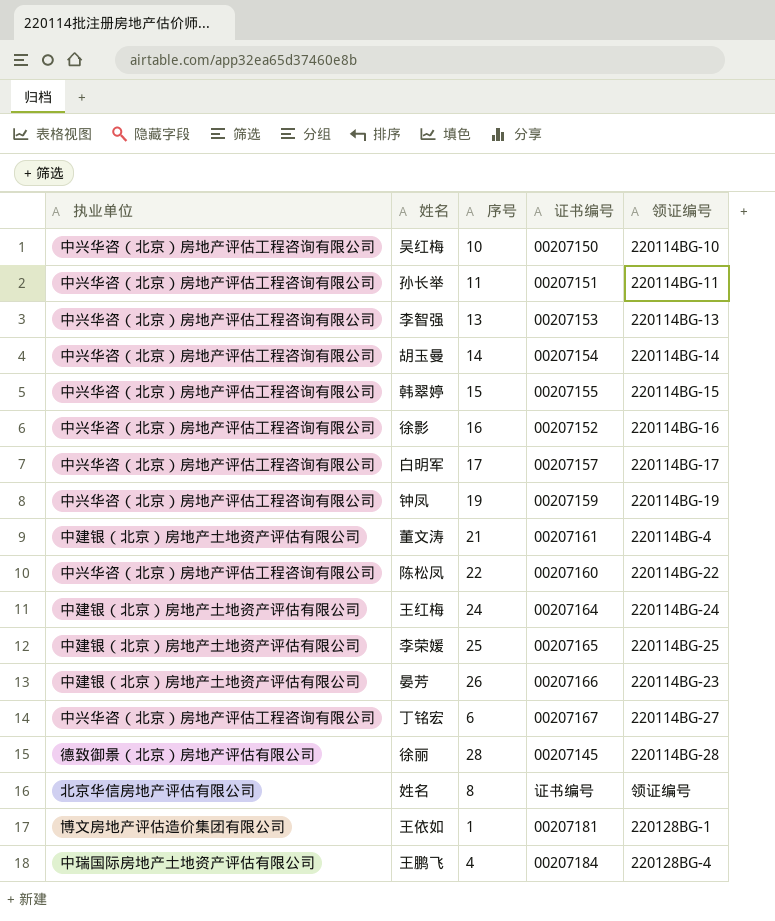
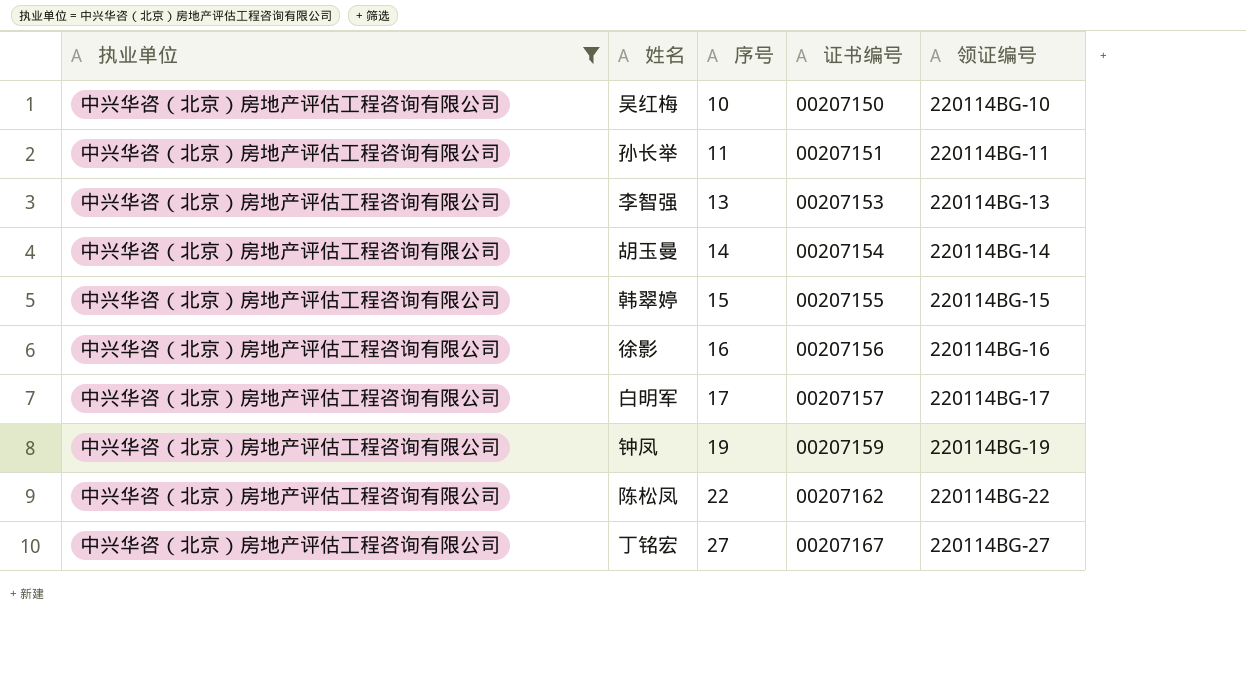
filter: none -> 执业单位 = 中兴华咨（北京）房地产评估工程咨询有限公司
徐影 | 证书编号: 00207152 -> 00207156
陈松凤 | 证书编号: 00207160 -> 00207162
丁铭宏 | 序号: 6 -> 27

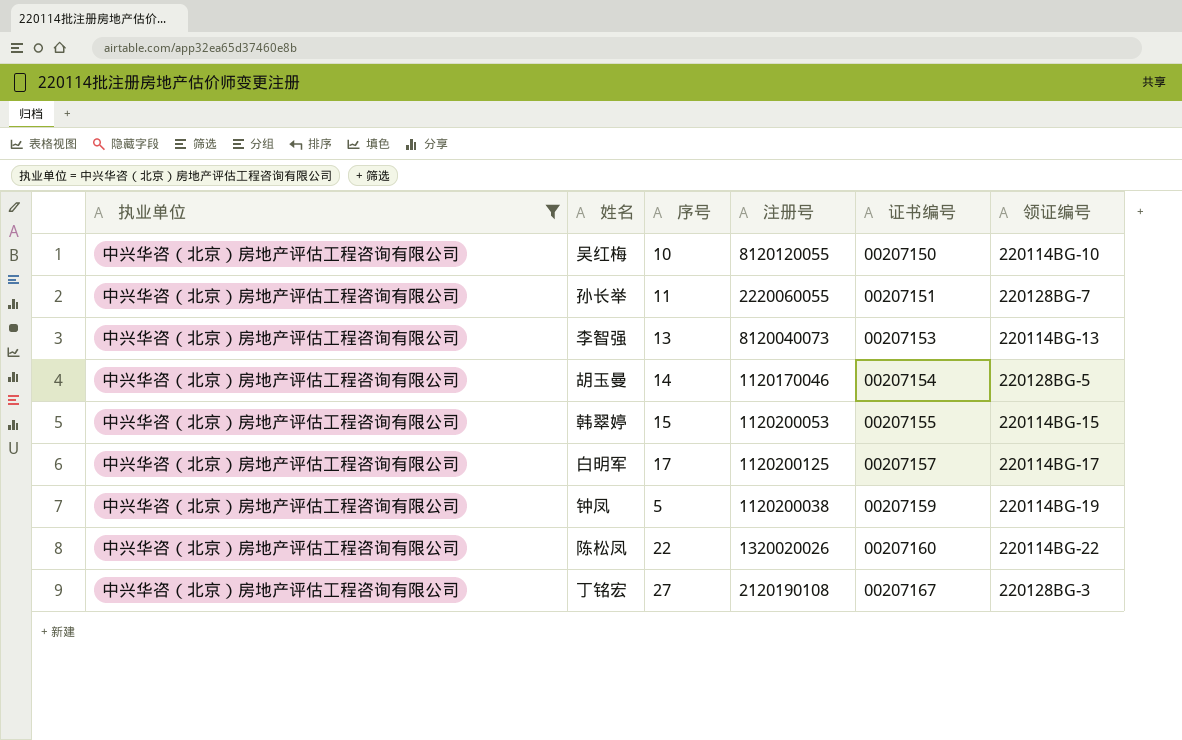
column 注册号 | position: none -> 4
row 徐影: 中兴华咨（北京）房地产评估工程咨询有限公司 | 16 | 00207156 | 220114BG-16 -> none
孙长举 | 领证编号: 220114BG-11 -> 220128BG-7
胡玉曼 | 领证编号: 220114BG-14 -> 220128BG-5
钟凤 | 序号: 19 -> 5
陈松凤 | 证书编号: 00207162 -> 00207160
丁铭宏 | 领证编号: 220114BG-27 -> 220128BG-3

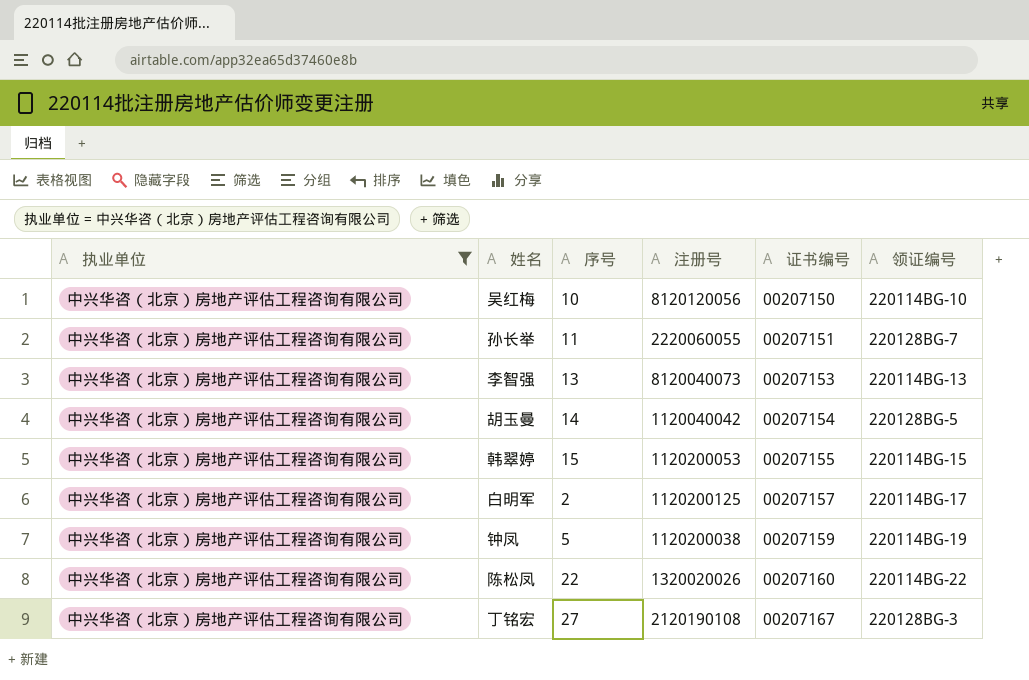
吴红梅 | 注册号: 8120120055 -> 8120120056
胡玉曼 | 注册号: 1120170046 -> 1120040042
白明军 | 序号: 17 -> 2

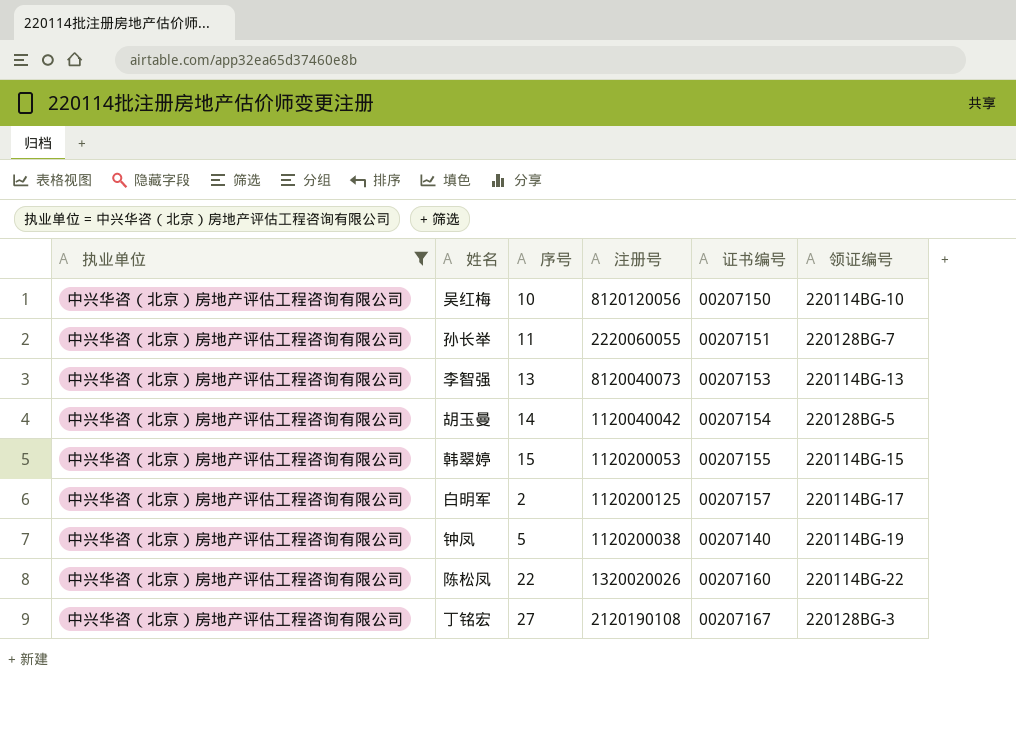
钟凤 | 证书编号: 00207159 -> 00207140

